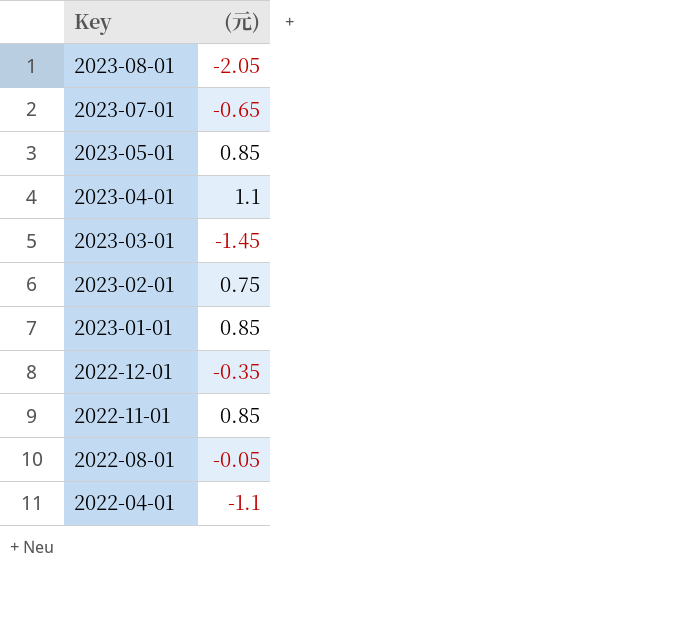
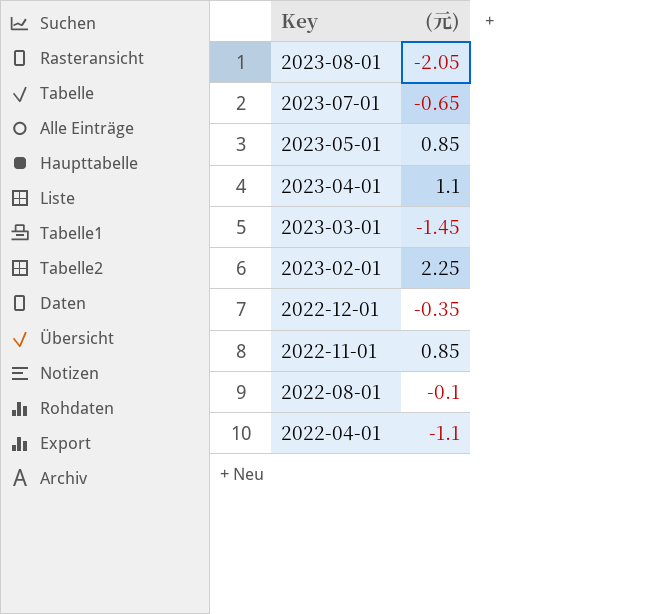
row 2023-01-01: 0.85 -> none
2023-02-01 | (元): 0.75 -> 2.25
2022-08-01 | (元): -0.05 -> -0.1

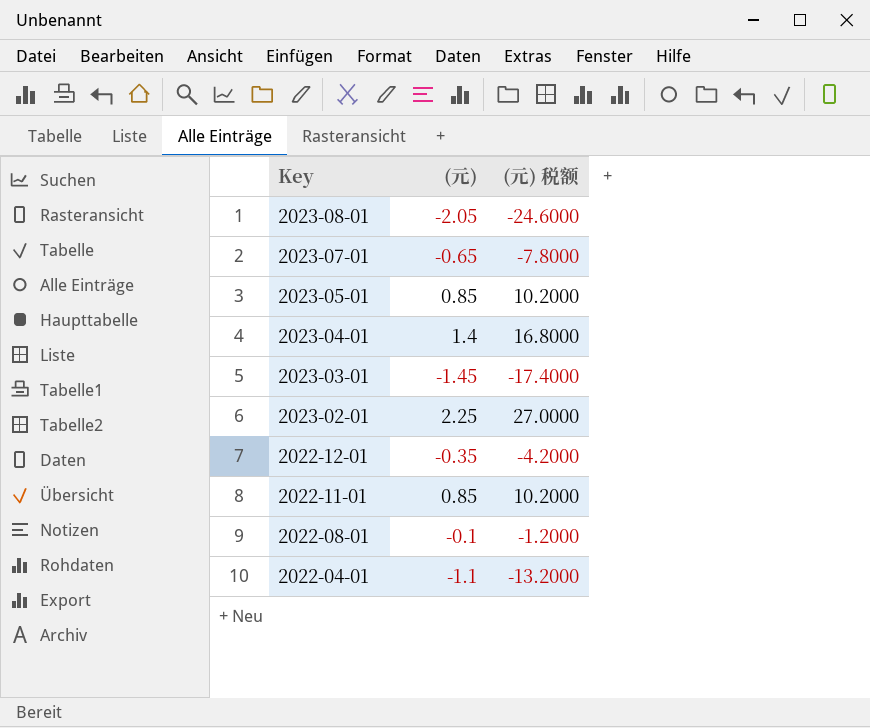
column (元) 税额 | formula: none -> [(元)] * 12
2023-04-01 | (元): 1.1 -> 1.4

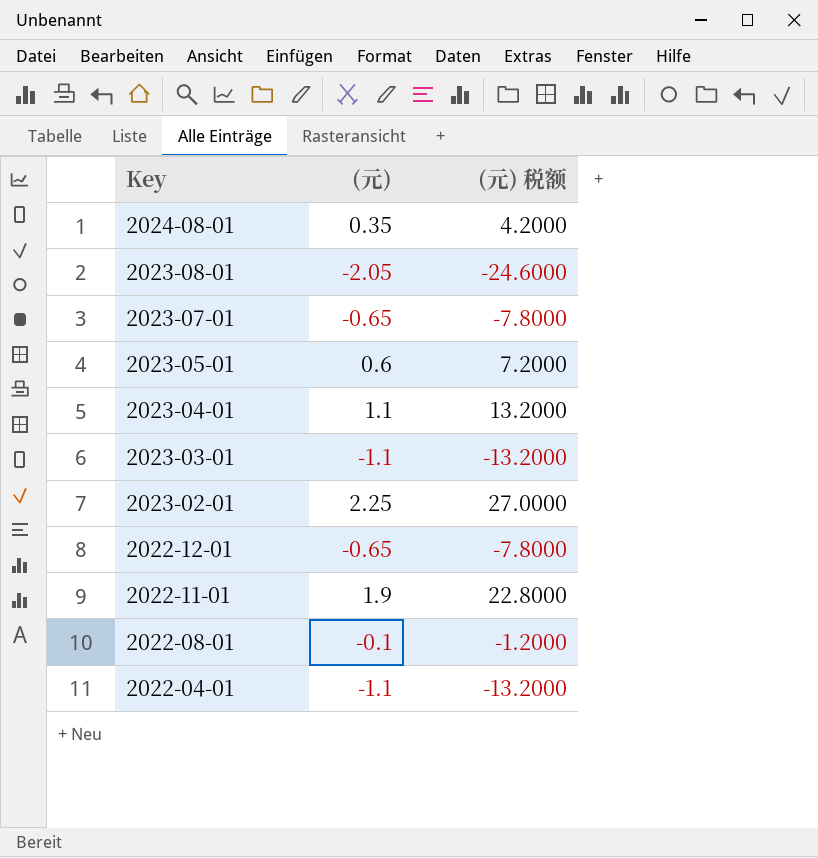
row 2024-08-01: none -> 0.35 | 4.2000
2023-05-01 | (元): 0.85 -> 0.6
2023-05-01 | (元) 税额: 10.2000 -> 7.2000
2023-04-01 | (元): 1.4 -> 1.1
2023-04-01 | (元) 税额: 16.8000 -> 13.2000
2023-03-01 | (元): -1.45 -> -1.1
2023-03-01 | (元) 税额: -17.4000 -> -13.2000
2022-12-01 | (元): -0.35 -> -0.65
2022-12-01 | (元) 税额: -4.2000 -> -7.8000
2022-11-01 | (元): 0.85 -> 1.9
2022-11-01 | (元) 税额: 10.2000 -> 22.8000

